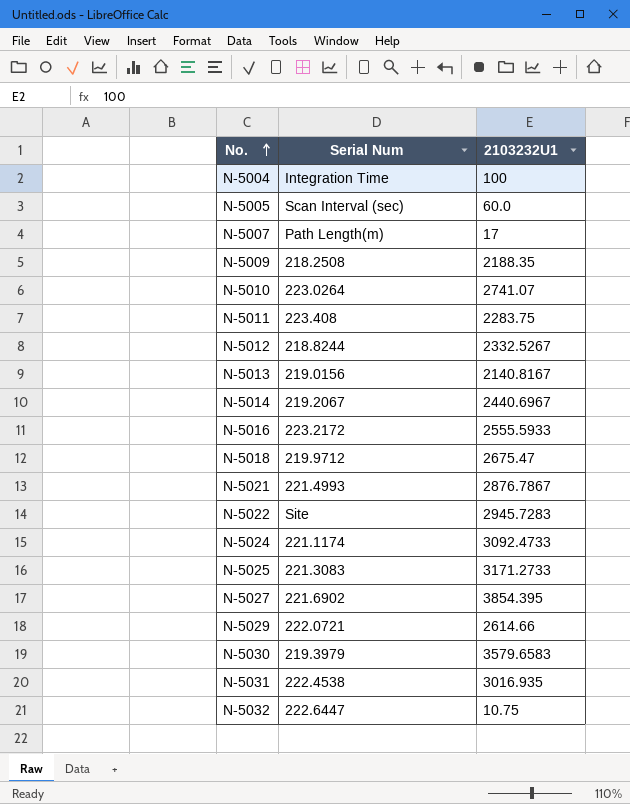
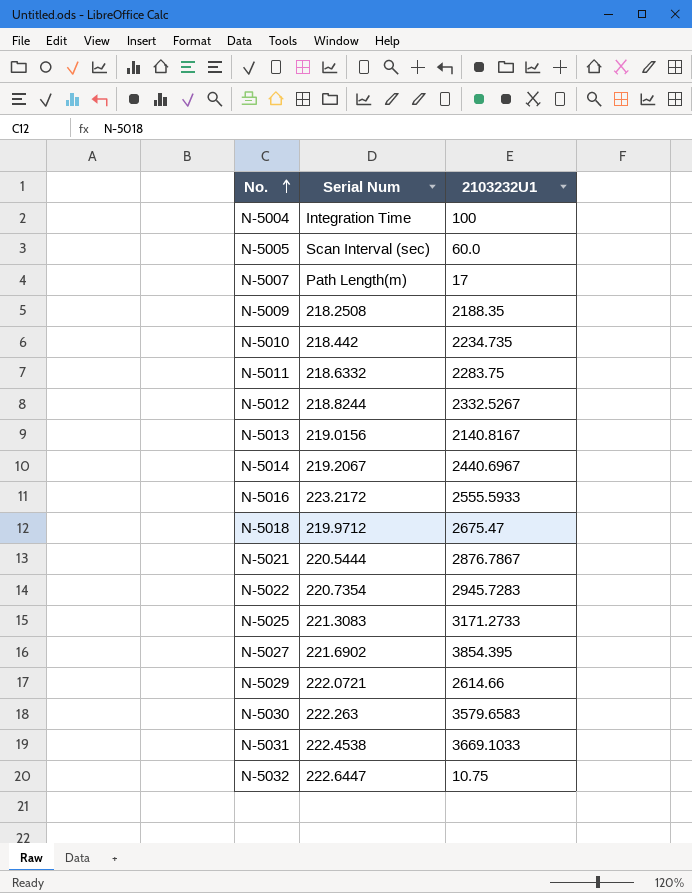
row N-5024: 221.1174 | 3092.4733 -> none
N-5010 | Serial Num: 223.0264 -> 218.442
N-5010 | 2103232U1: 2741.07 -> 2234.735
N-5011 | Serial Num: 223.408 -> 218.6332
N-5021 | Serial Num: 221.4993 -> 220.5444
N-5022 | Serial Num: Site -> 220.7354
N-5030 | Serial Num: 219.3979 -> 222.263
N-5031 | 2103232U1: 3016.935 -> 3669.1033

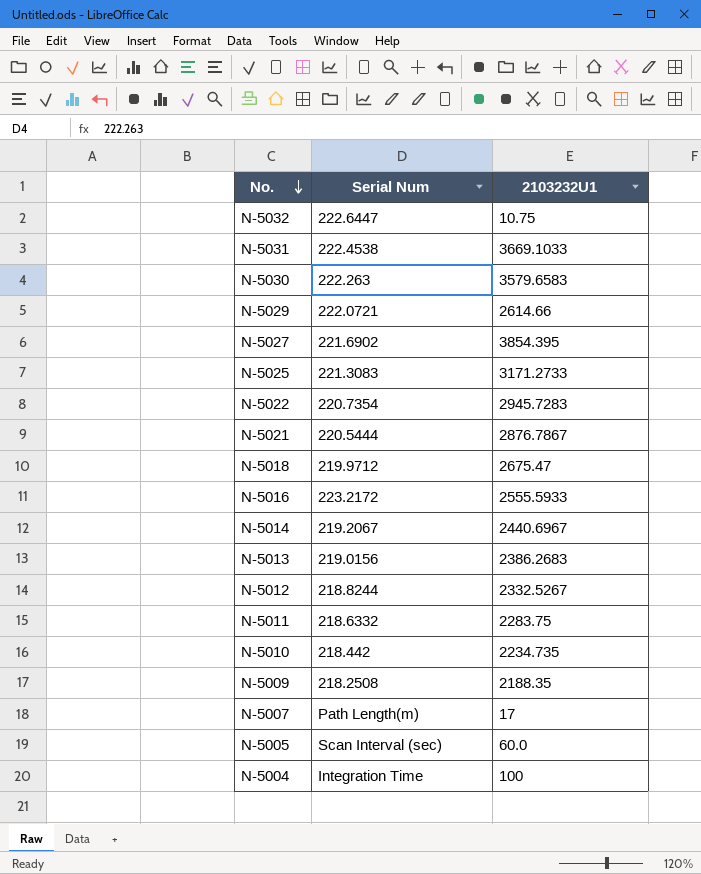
row order: No. ascending -> No. descending
N-5013 | 2103232U1: 2140.8167 -> 2386.2683

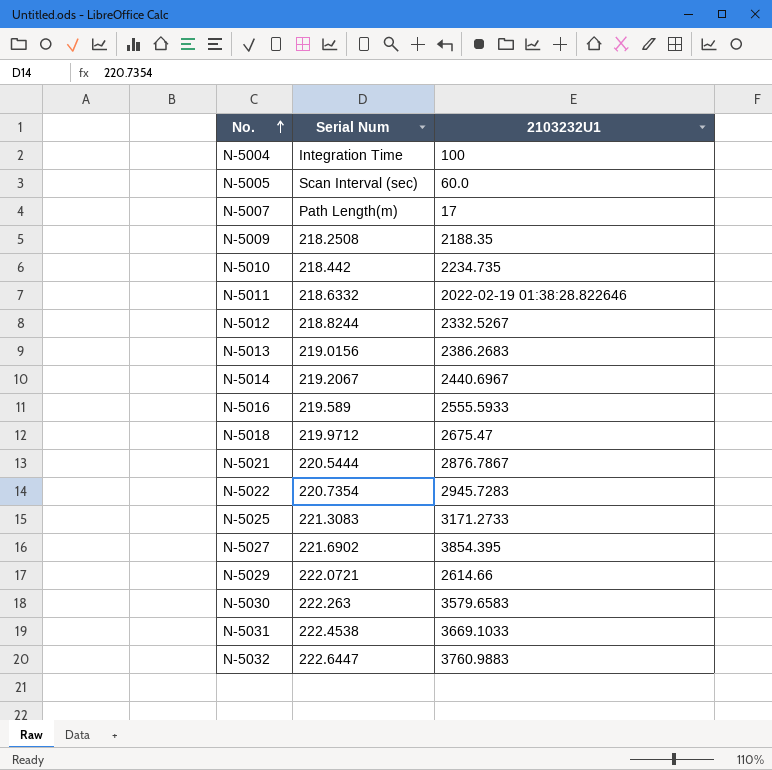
row order: No. descending -> No. ascending
N-5011 | 2103232U1: 2283.75 -> 2022-02-19 01:38:28.822646
N-5016 | Serial Num: 223.2172 -> 219.589
N-5032 | 2103232U1: 10.75 -> 3760.9883

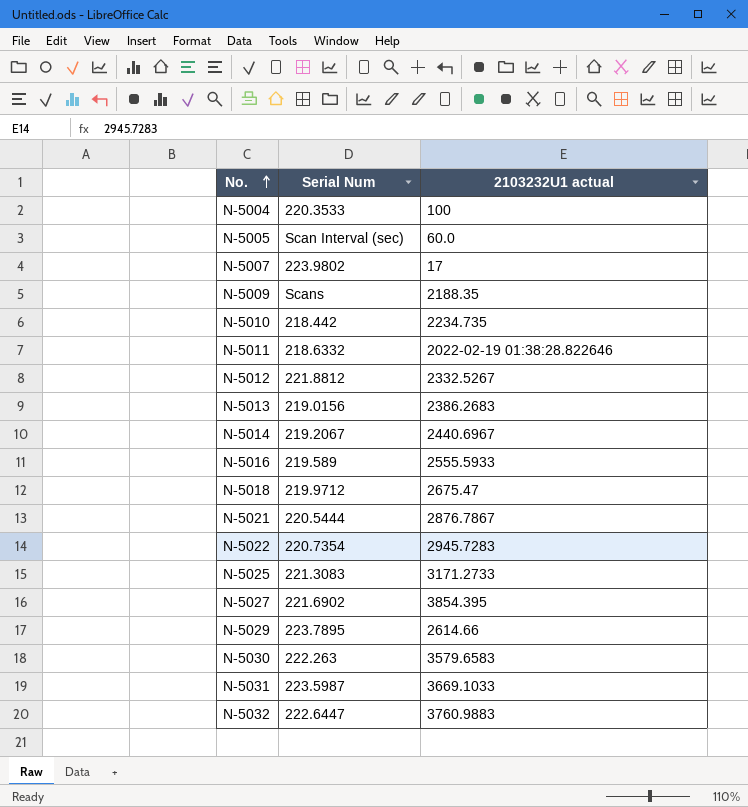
column name: 2103232U1 -> 2103232U1 actual
N-5004 | Serial Num: Integration Time -> 220.3533
N-5007 | Serial Num: Path Length(m) -> 223.9802
N-5009 | Serial Num: 218.2508 -> Scans
N-5012 | Serial Num: 218.8244 -> 221.8812
N-5029 | Serial Num: 222.0721 -> 223.7895
N-5031 | Serial Num: 222.4538 -> 223.5987

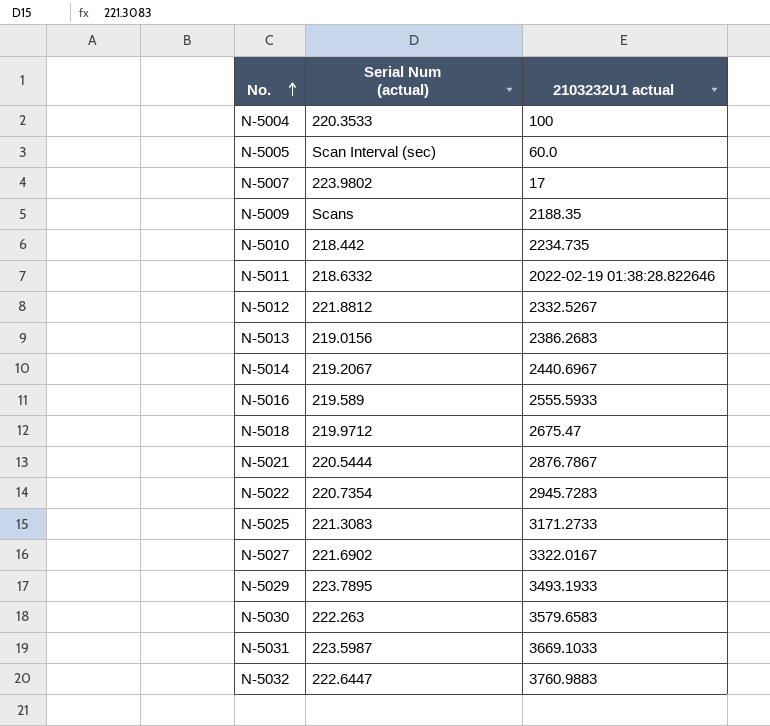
column name: Serial Num -> Serial Num (actual)
N-5027 | 2103232U1 actual: 3854.395 -> 3322.0167
N-5029 | 2103232U1 actual: 2614.66 -> 3493.1933

